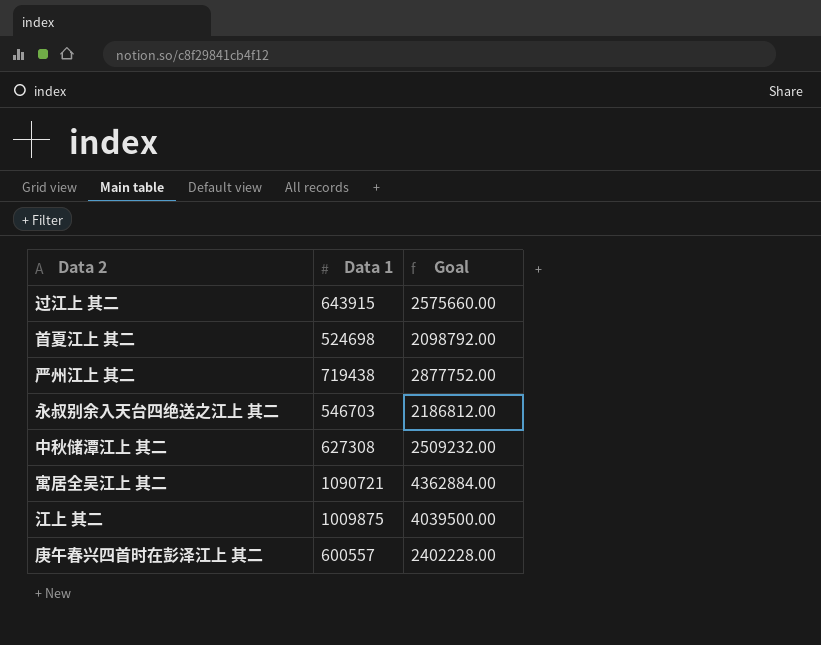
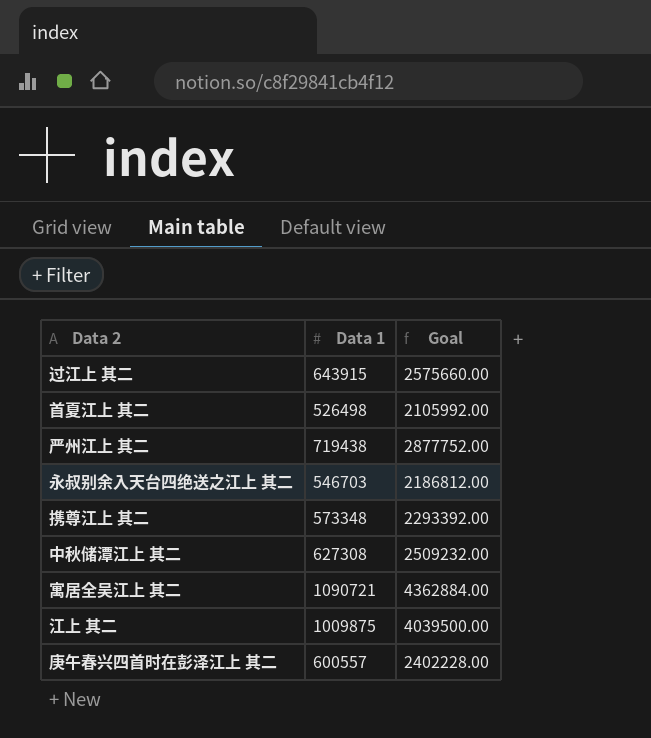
首夏江上 其二 | Data 1: 524698 -> 526498
首夏江上 其二 | Goal: 2098792.00 -> 2105992.00
row 携尊江上 其二: none -> 573348 | 2293392.00

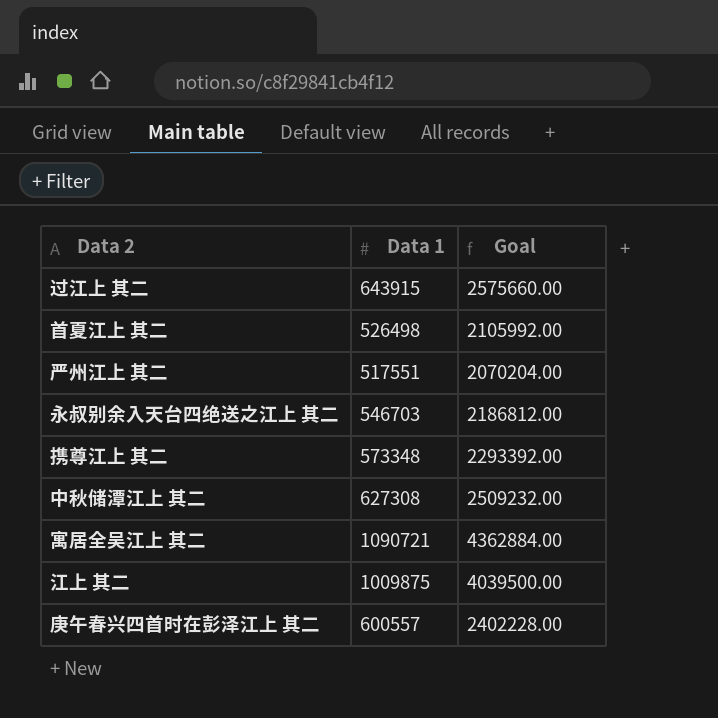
严州江上 其二 | Data 1: 719438 -> 517551
严州江上 其二 | Goal: 2877752.00 -> 2070204.00

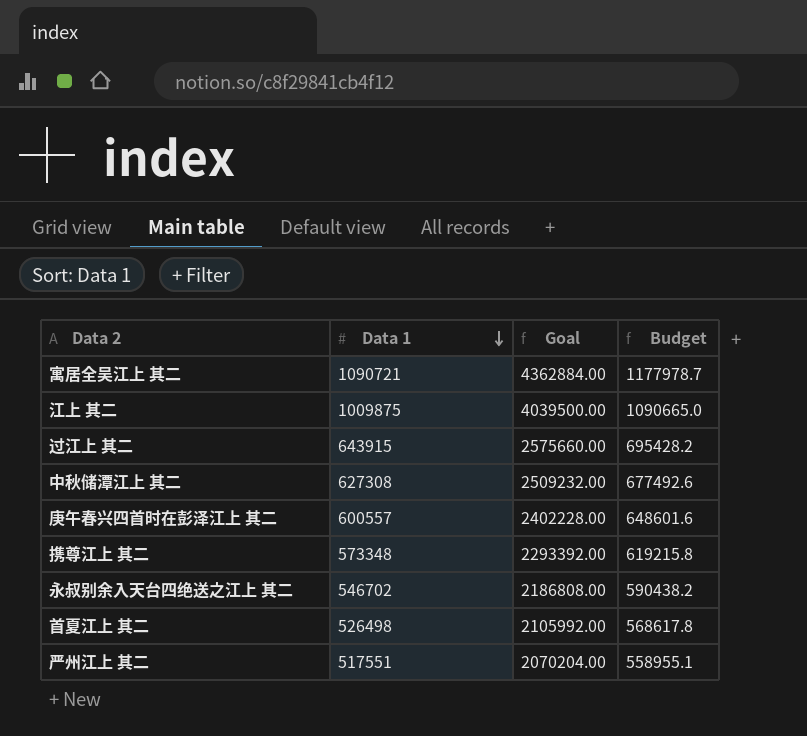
row order: none -> Data 1 descending
column Budget | formula: none -> [Data 1] * 1.08
永叔别余入天台四绝送之江上 其二 | Data 1: 546703 -> 546702
永叔别余入天台四绝送之江上 其二 | Goal: 2186812.00 -> 2186808.00

